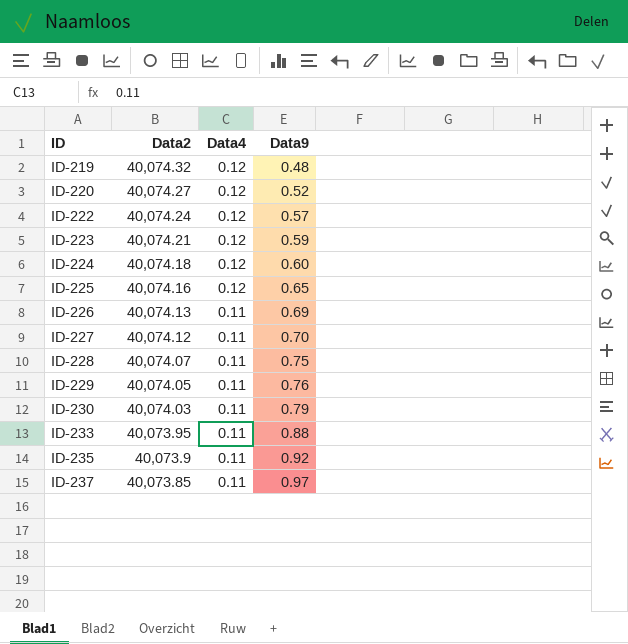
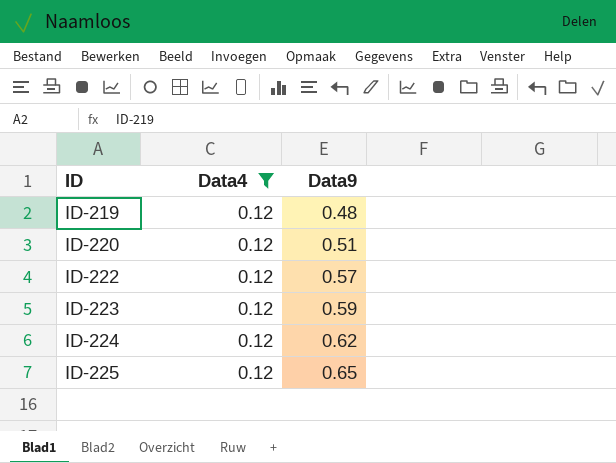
filter: none -> Data4 = 0.12
column Data2 | position: 2 -> none
ID-220 | Data9: 0.52 -> 0.51
ID-224 | Data9: 0.60 -> 0.62

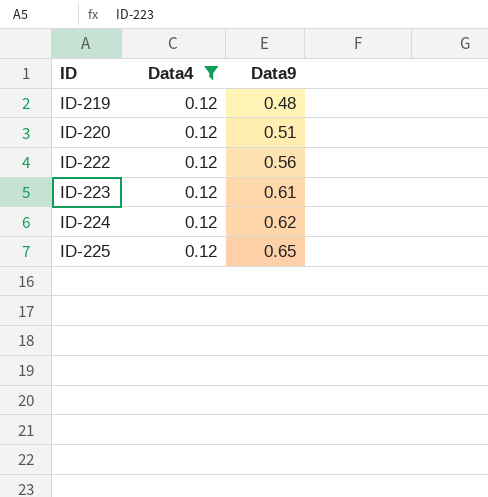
ID-222 | Data9: 0.57 -> 0.56
ID-223 | Data9: 0.59 -> 0.61

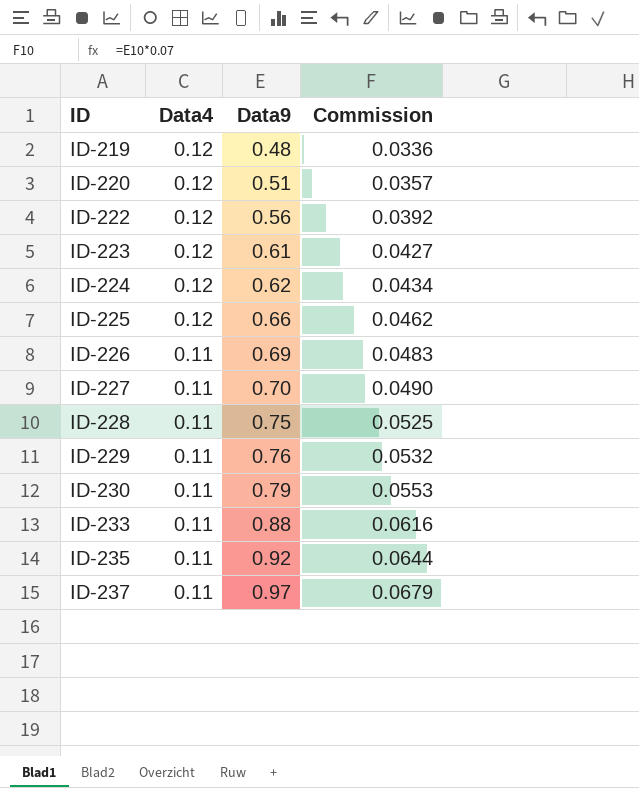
filter: Data4 = 0.12 -> none
column Commission | formula: none -> [Data9] * 0.07
ID-225 | Data9: 0.65 -> 0.66

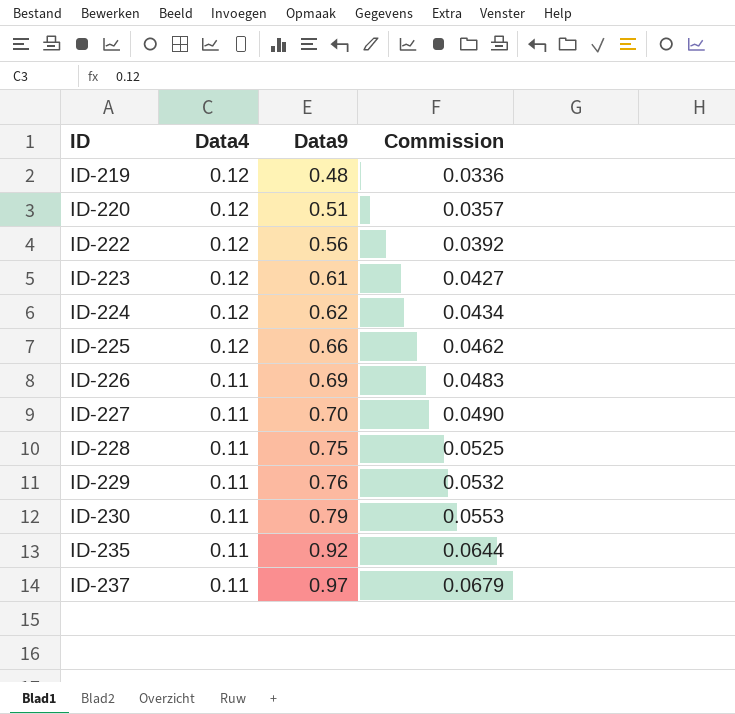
row ID-233: 0.11 | 0.88 | 0.0616 -> none

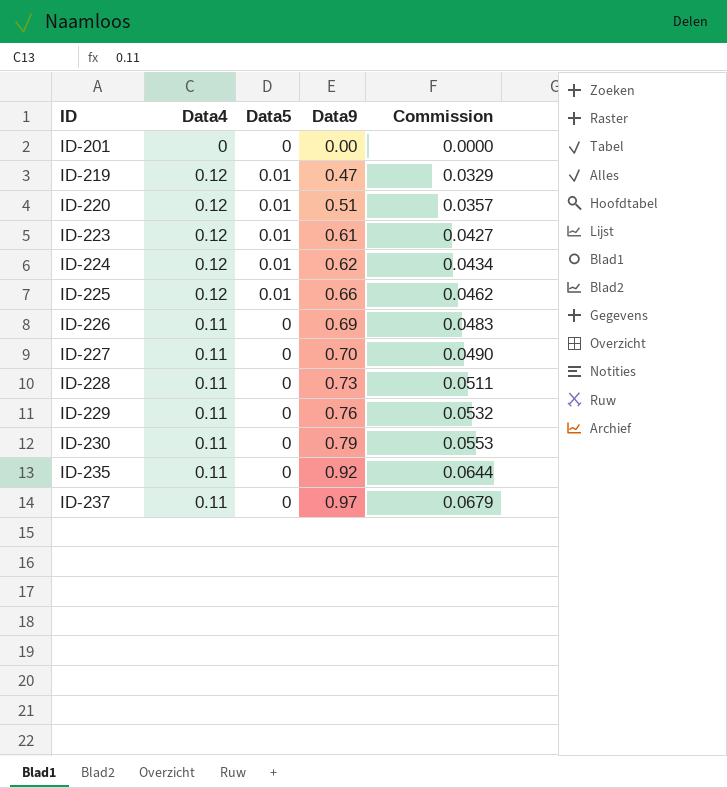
column Data5 | position: none -> 3
row ID-222: 0.12 | 0.56 | 0.0392 -> none
row ID-201: none -> 0 | 0 | 0.00 | 0.0000
ID-219 | Data9: 0.48 -> 0.47
ID-219 | Commission: 0.0336 -> 0.0329
ID-228 | Data9: 0.75 -> 0.73
ID-228 | Commission: 0.0525 -> 0.0511

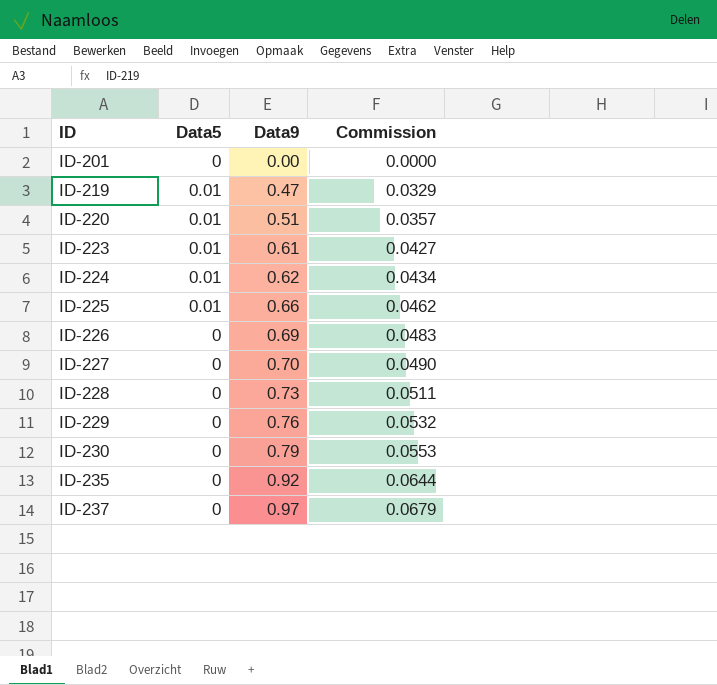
column Data4 | position: 2 -> none

